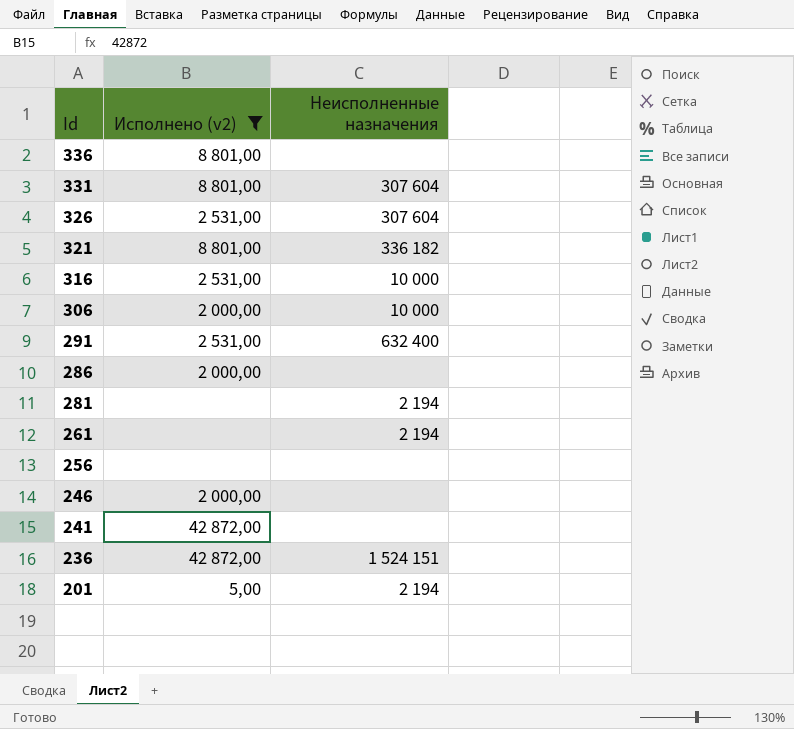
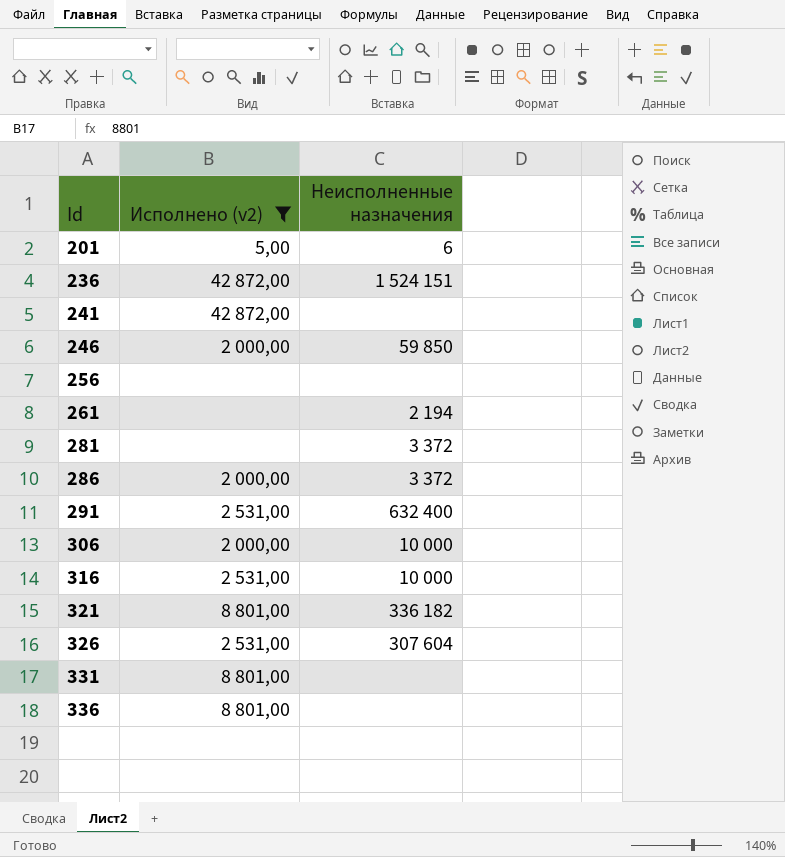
row order: Id descending -> Id ascending
201 | Неисполненные назначения: 2 194 -> 6
246 | Неисполненные назначения: none -> 59 850
281 | Неисполненные назначения: 2 194 -> 3 372
286 | Неисполненные назначения: none -> 3 372
331 | Неисполненные назначения: 307 604 -> none

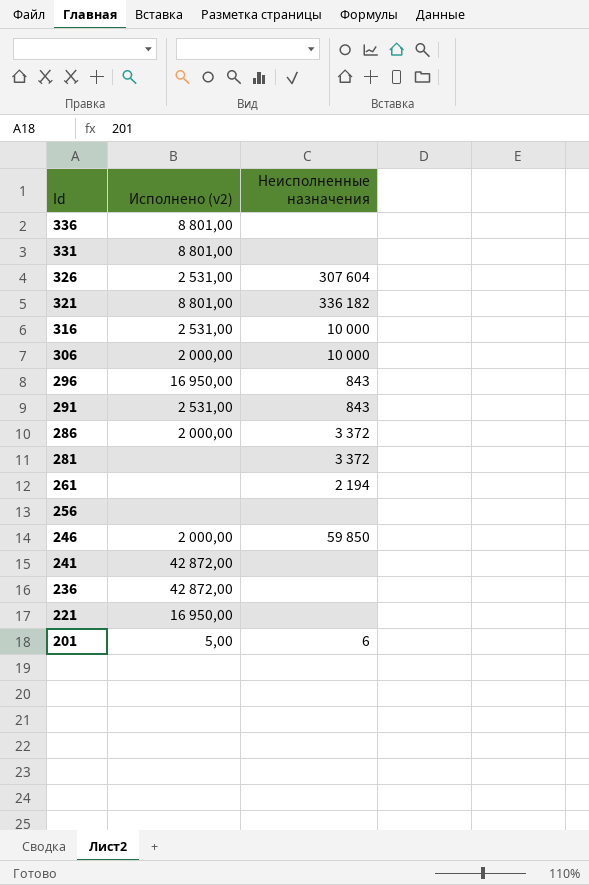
filter: Исполнено (v2) != 16 950,00 -> none
row order: Id ascending -> Id descending
291 | Неисполненные назначения: 632 400 -> 843
236 | Неисполненные назначения: 1 524 151 -> none

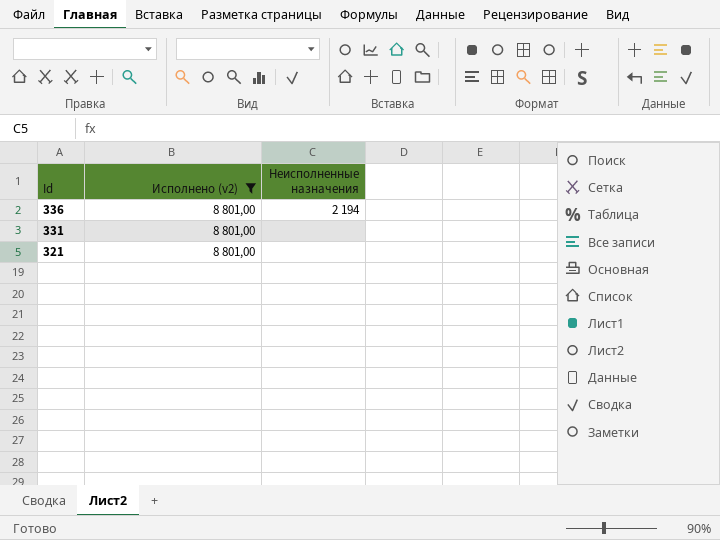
filter: none -> Исполнено (v2) = 8 801,00
336 | Неисполненные назначения: none -> 2 194
321 | Неисполненные назначения: 336 182 -> none

